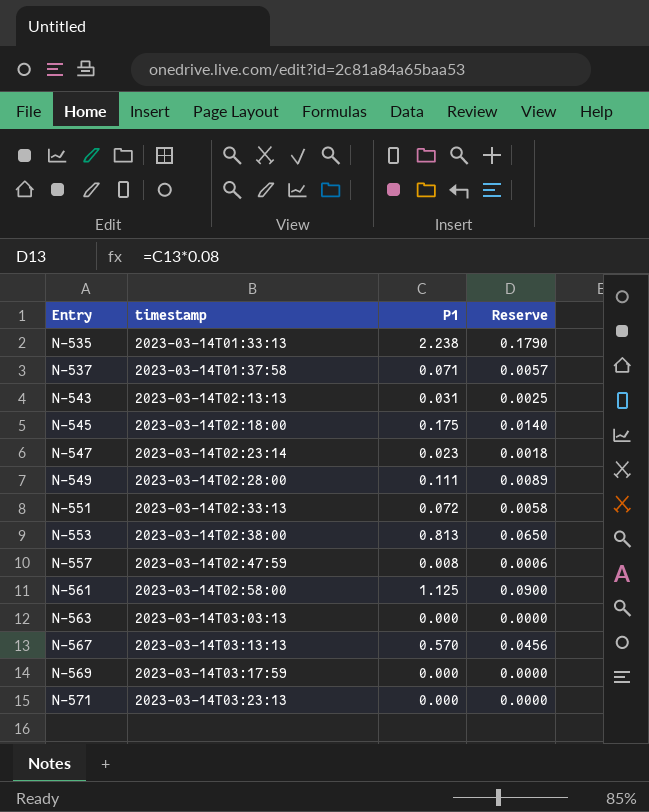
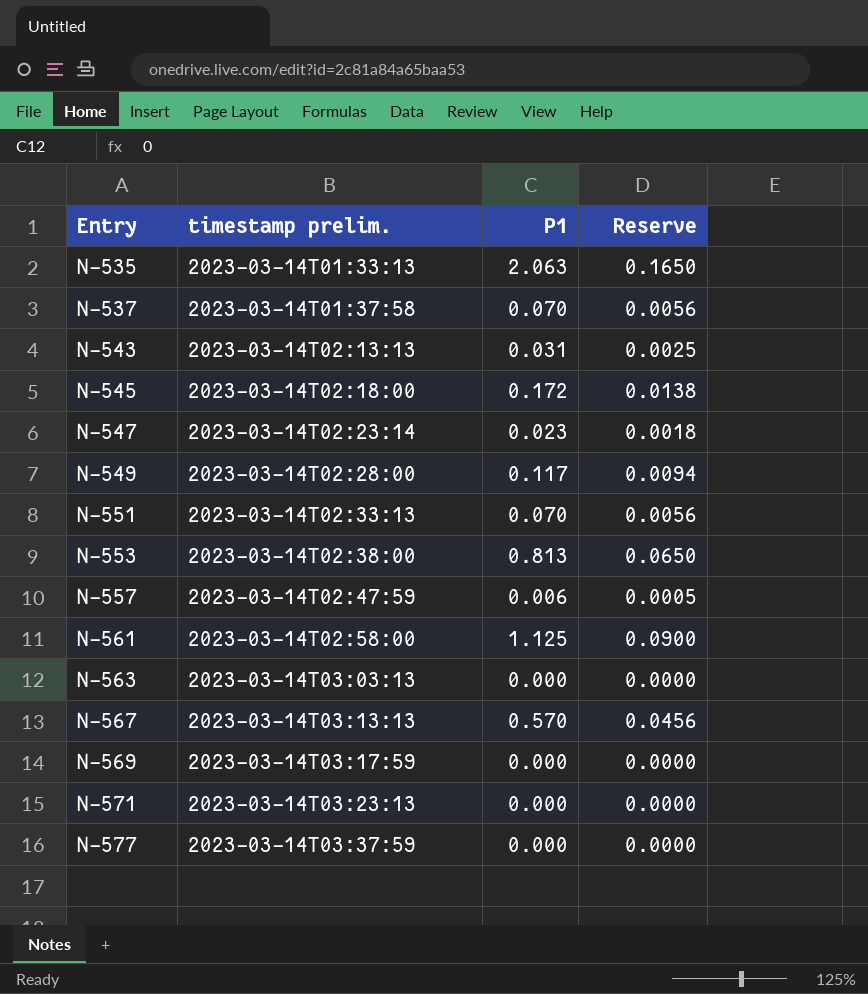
column name: timestamp -> timestamp prelim.
N-535 | P1: 2.238 -> 2.063
N-535 | Reserve: 0.1790 -> 0.1650
N-537 | P1: 0.071 -> 0.070
N-537 | Reserve: 0.0057 -> 0.0056
N-545 | P1: 0.175 -> 0.172
N-545 | Reserve: 0.0140 -> 0.0138
N-549 | P1: 0.111 -> 0.117
N-549 | Reserve: 0.0089 -> 0.0094
N-551 | P1: 0.072 -> 0.070
N-551 | Reserve: 0.0058 -> 0.0056
N-557 | P1: 0.008 -> 0.006
N-557 | Reserve: 0.0006 -> 0.0005
row N-577: none -> 2023-03-14T03:37:59 | 0.000 | 0.0000

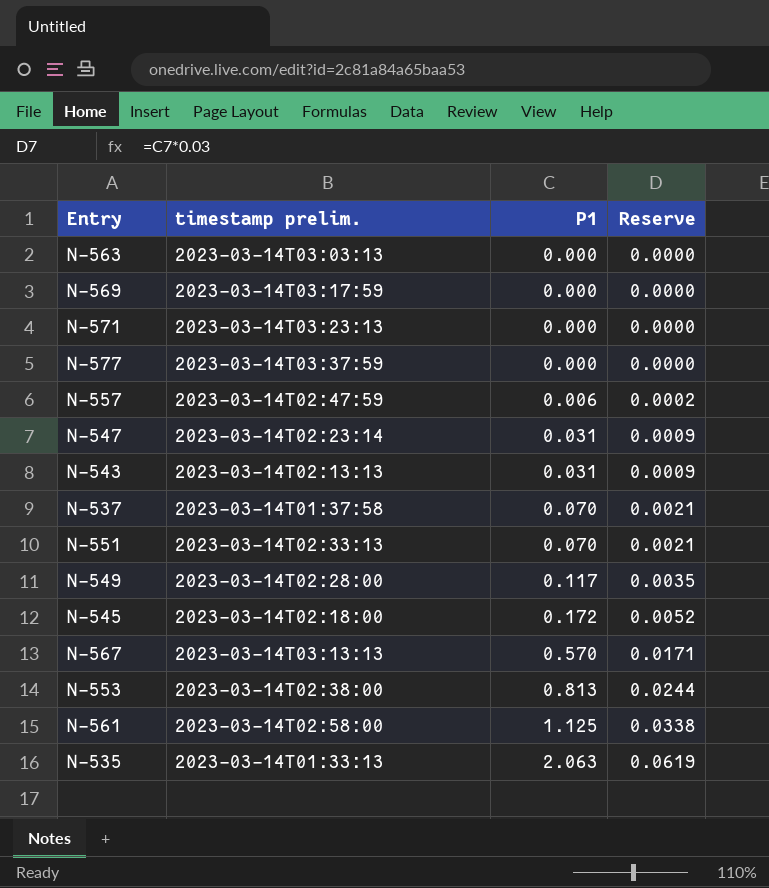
row order: Entry ascending -> P1 ascending
column Reserve | formula: [P1] * 0.08 -> [P1] * 0.03
N-547 | P1: 0.023 -> 0.031

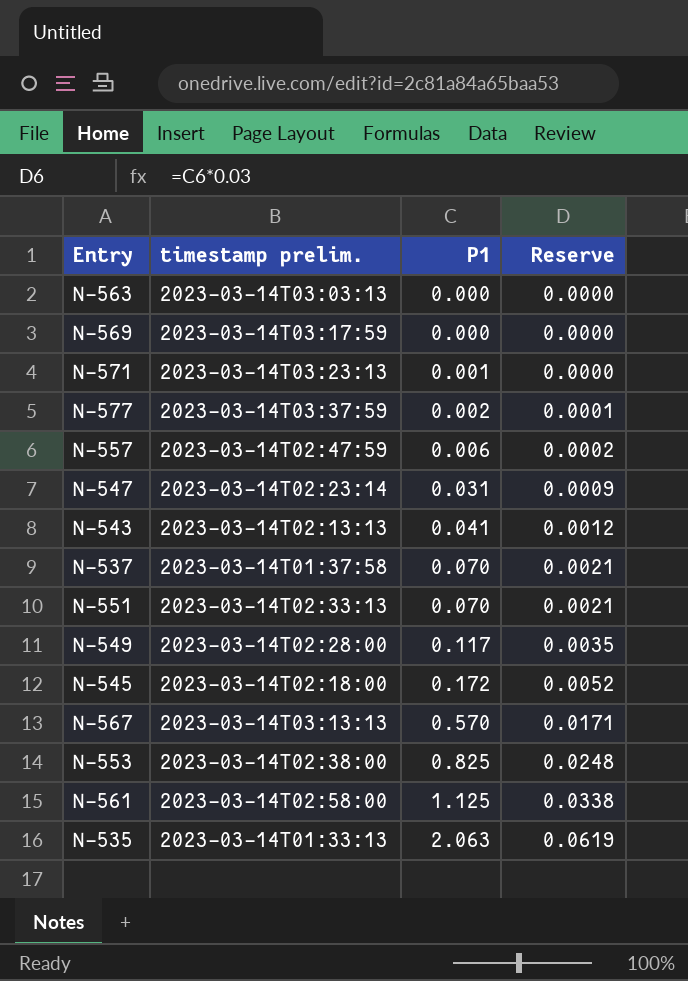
N-571 | P1: 0.000 -> 0.001
N-577 | P1: 0.000 -> 0.002
N-577 | Reserve: 0.0000 -> 0.0001
N-543 | P1: 0.031 -> 0.041
N-543 | Reserve: 0.0009 -> 0.0012
N-553 | P1: 0.813 -> 0.825
N-553 | Reserve: 0.0244 -> 0.0248

